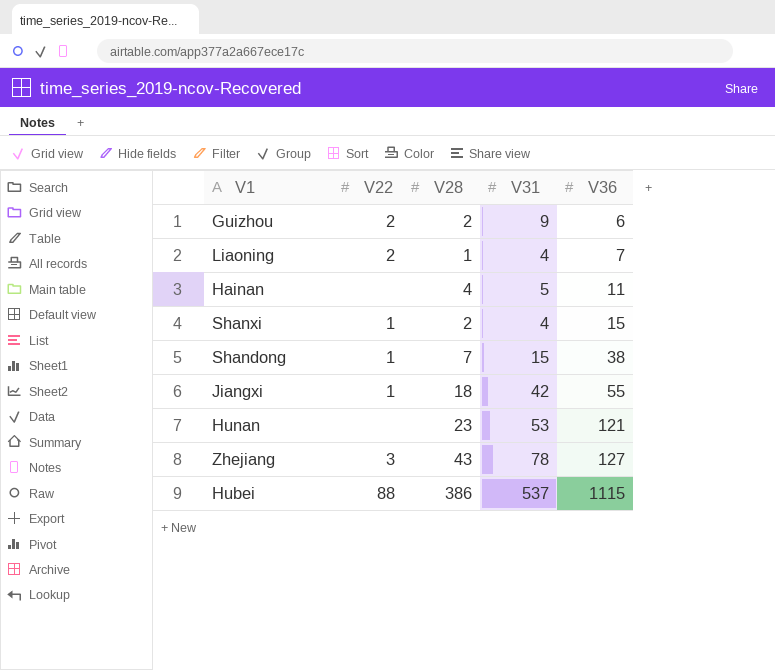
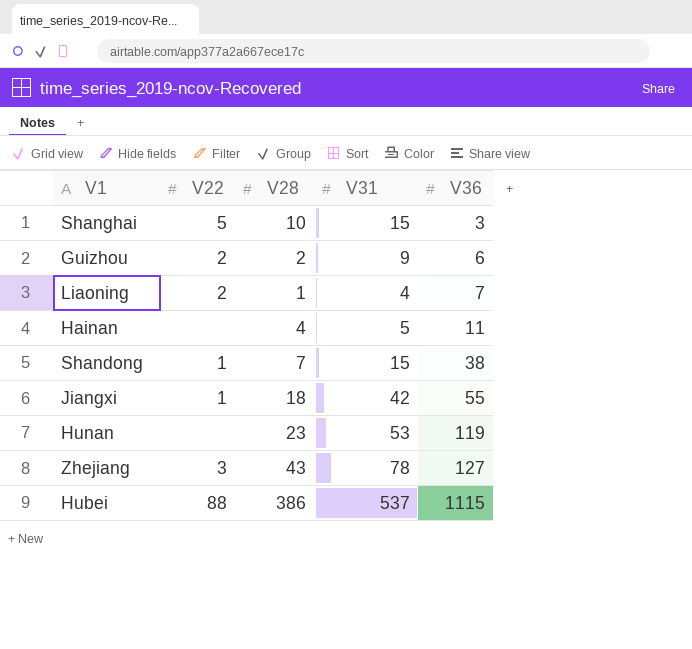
row Shanxi: 1 | 2 | 4 | 15 -> none
row Shanghai: none -> 5 | 10 | 15 | 3
Hunan | V36: 121 -> 119

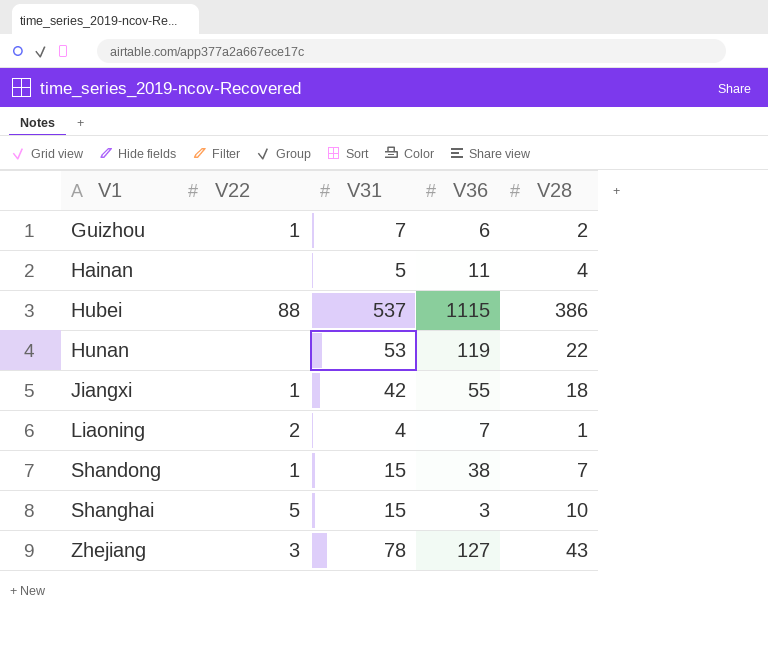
row order: V36 ascending -> V1 ascending
column V28 | position: 3 -> 5
Guizhou | V22: 2 -> 1
Guizhou | V31: 9 -> 7
Hunan | V28: 23 -> 22

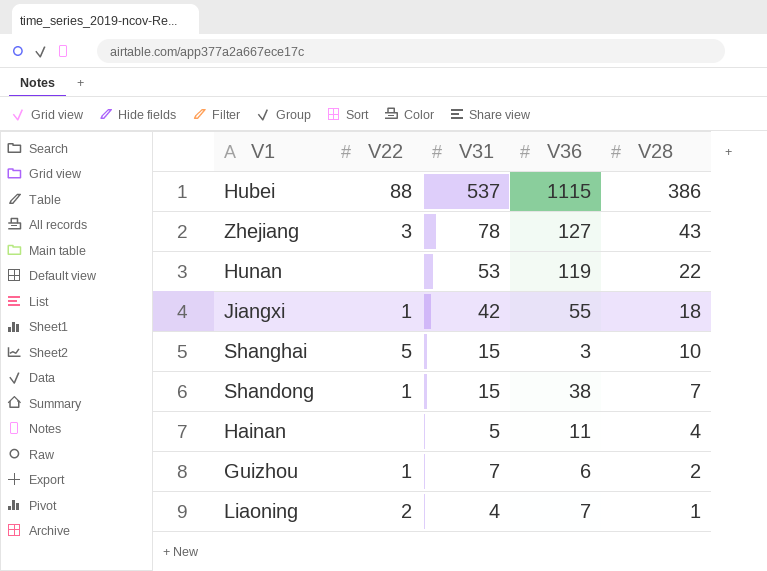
row order: V1 ascending -> V28 descending

